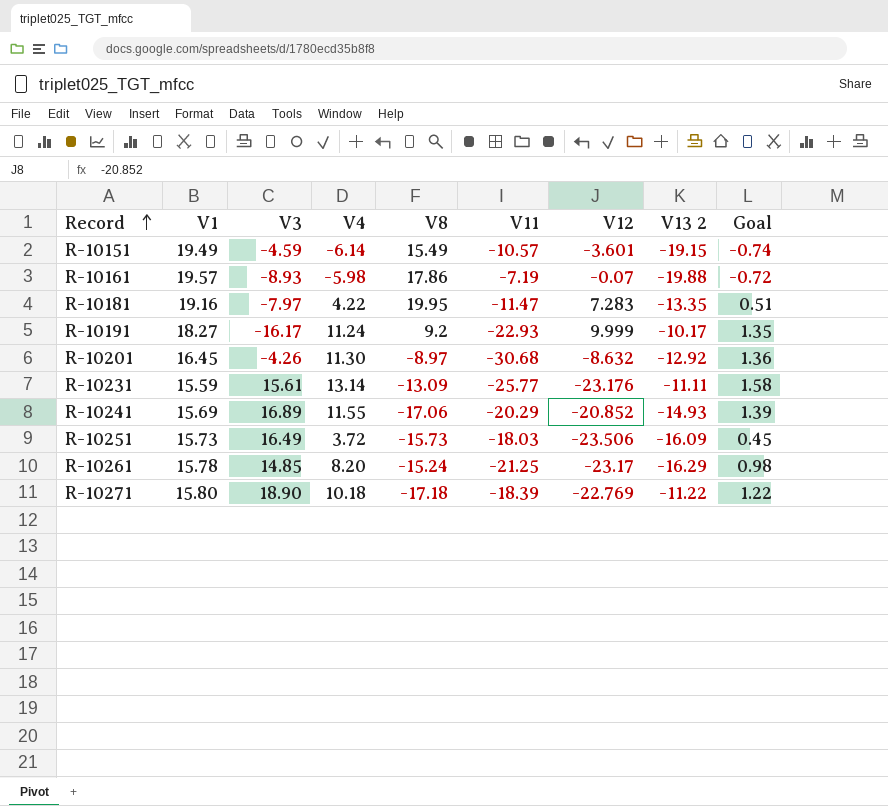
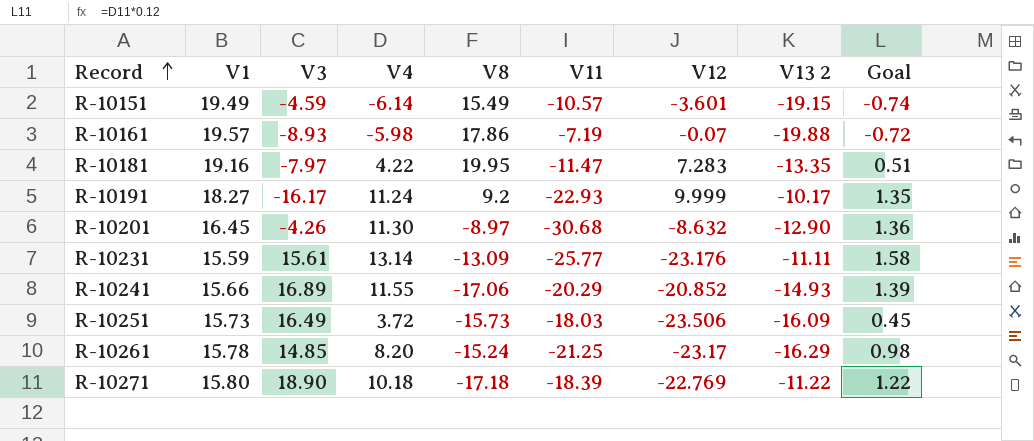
R-10201 | V13 2: -12.92 -> -12.90
R-10241 | V1: 15.69 -> 15.66

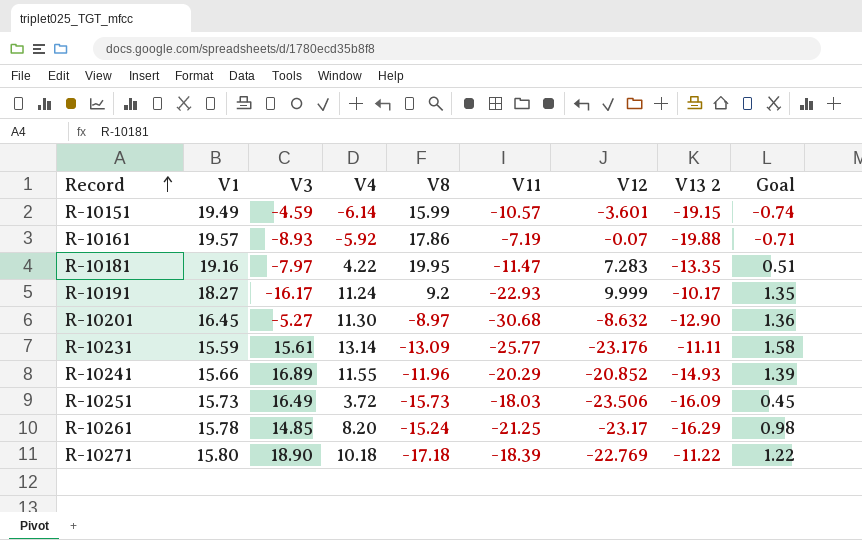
R-10151 | V8: 15.49 -> 15.99
R-10161 | V4: -5.98 -> -5.92
R-10161 | Goal: -0.72 -> -0.71
R-10201 | V3: -4.26 -> -5.27
R-10241 | V8: -17.06 -> -11.96

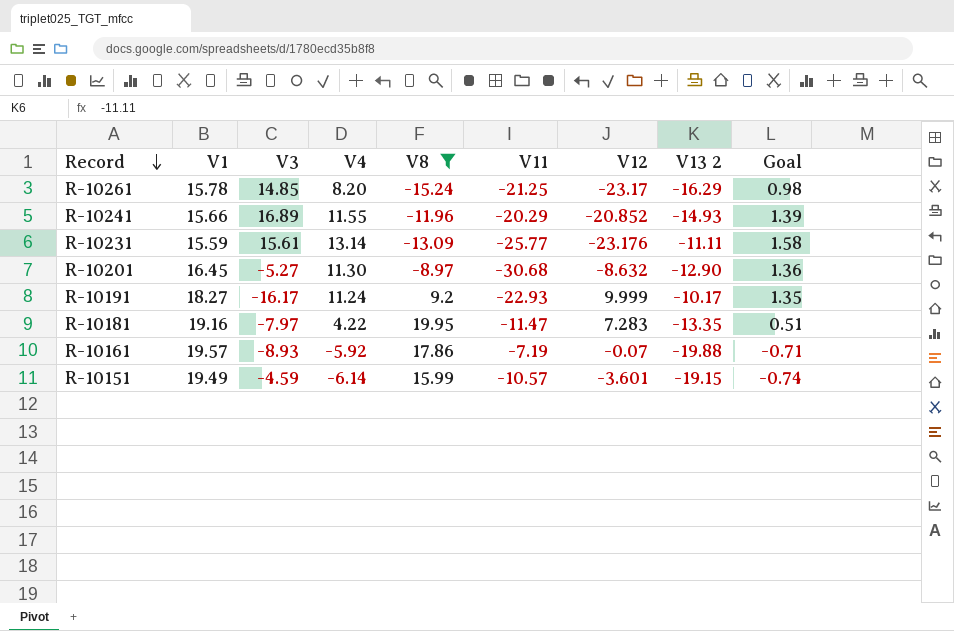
filter: none -> V8 >= -15.24
row order: Record ascending -> Record descending

